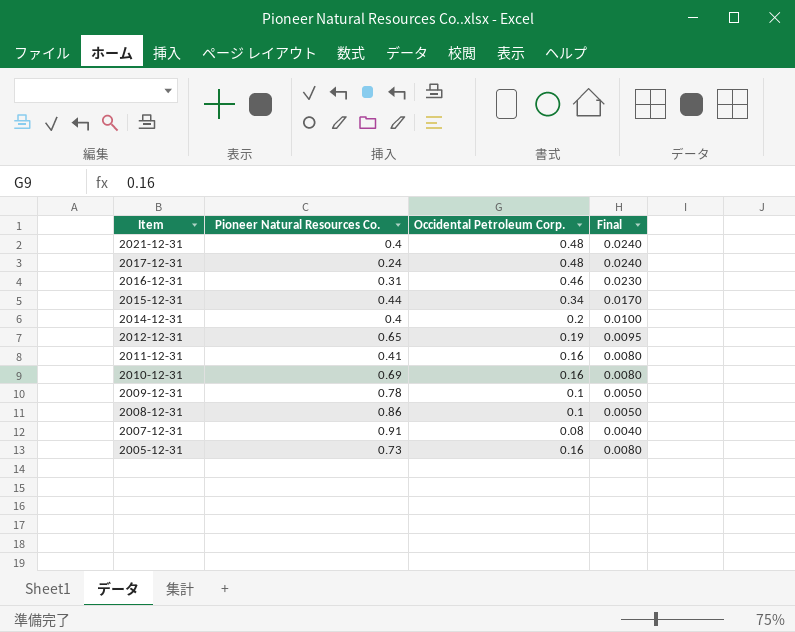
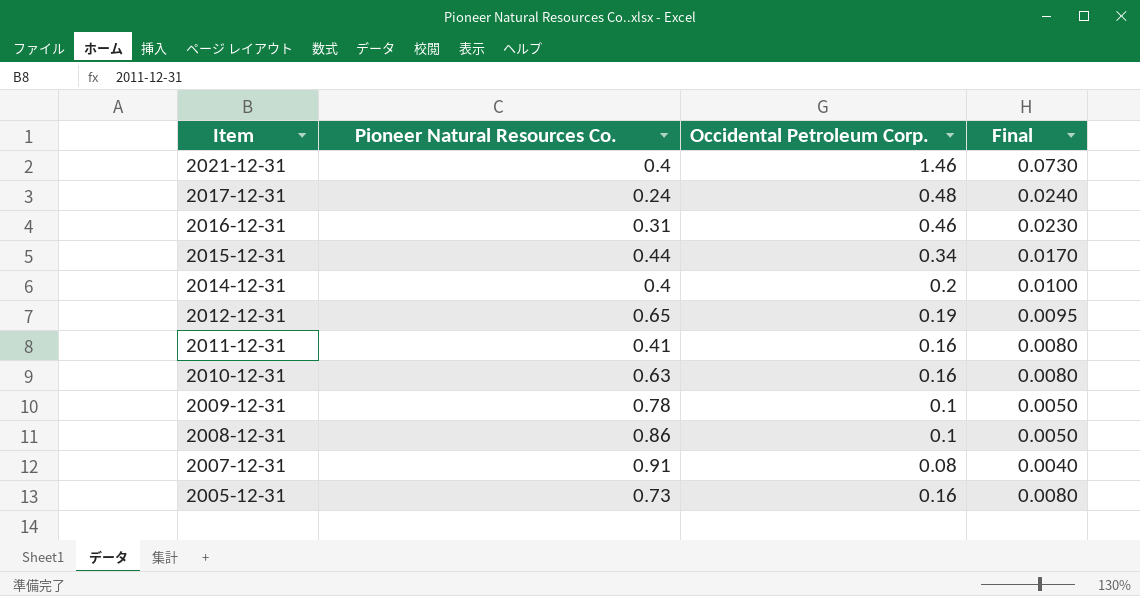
2021-12-31 | Occidental Petroleum Corp.: 0.48 -> 1.46
2021-12-31 | Final: 0.0240 -> 0.0730
2010-12-31 | Pioneer Natural Resources Co.: 0.69 -> 0.63

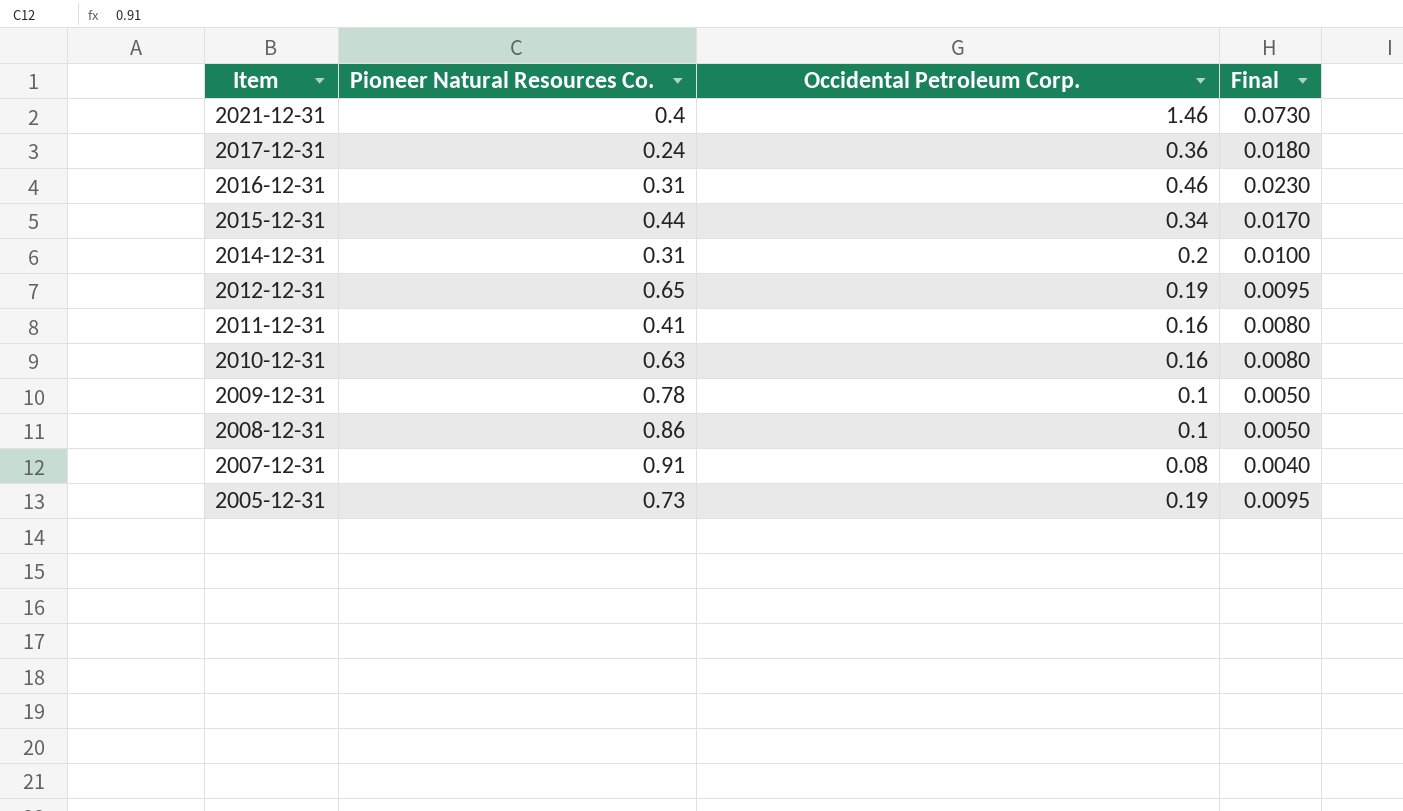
2017-12-31 | Occidental Petroleum Corp.: 0.48 -> 0.36
2017-12-31 | Final: 0.0240 -> 0.0180
2014-12-31 | Pioneer Natural Resources Co.: 0.4 -> 0.31
2005-12-31 | Occidental Petroleum Corp.: 0.16 -> 0.19
2005-12-31 | Final: 0.0080 -> 0.0095

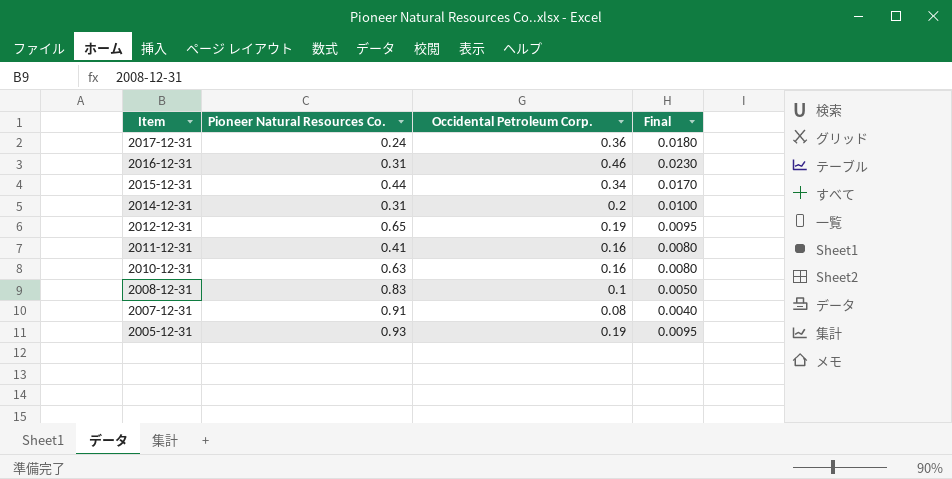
row 2021-12-31: 0.4 | 1.46 | 0.0730 -> none
row 2009-12-31: 0.78 | 0.1 | 0.0050 -> none
2008-12-31 | Pioneer Natural Resources Co.: 0.86 -> 0.83
2005-12-31 | Pioneer Natural Resources Co.: 0.73 -> 0.93

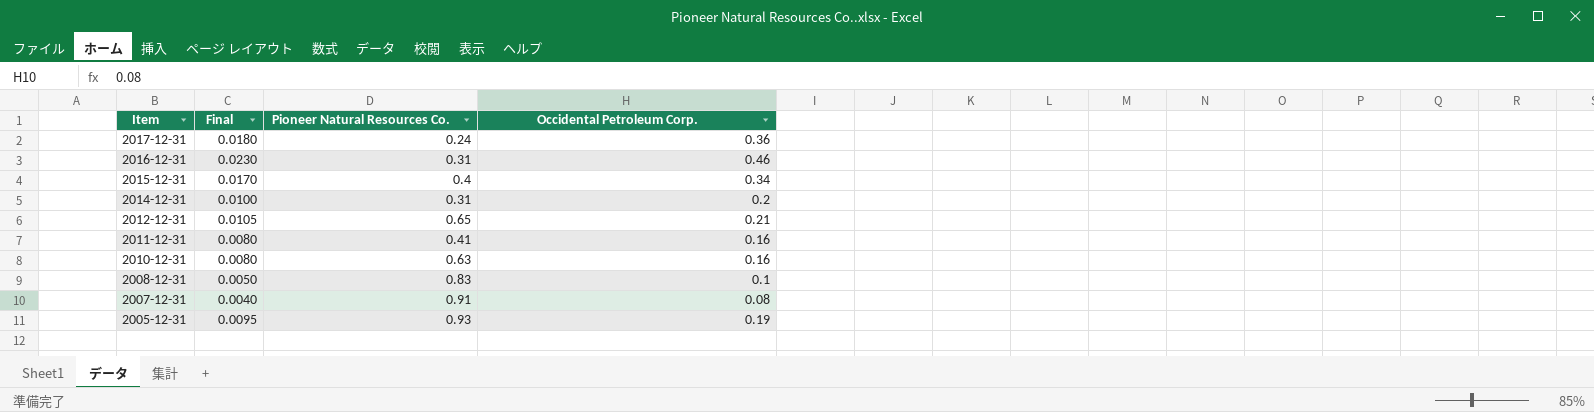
column Final | position: 4 -> 2
2015-12-31 | Pioneer Natural Resources Co.: 0.44 -> 0.4
2012-12-31 | Final: 0.0095 -> 0.0105
2012-12-31 | Occidental Petroleum Corp.: 0.19 -> 0.21

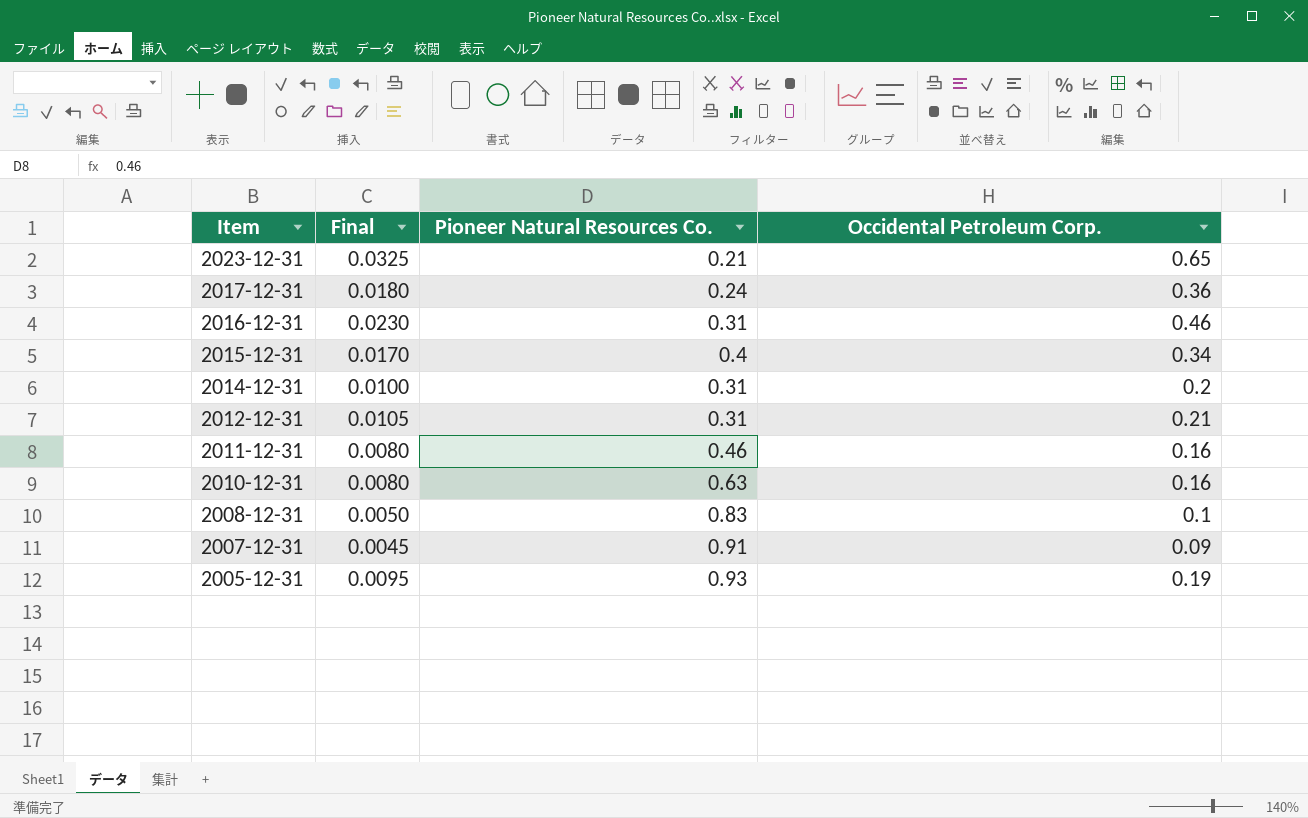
row 2023-12-31: none -> 0.0325 | 0.21 | 0.65
2012-12-31 | Pioneer Natural Resources Co.: 0.65 -> 0.31
2011-12-31 | Pioneer Natural Resources Co.: 0.41 -> 0.46
2007-12-31 | Final: 0.0040 -> 0.0045
2007-12-31 | Occidental Petroleum Corp.: 0.08 -> 0.09

